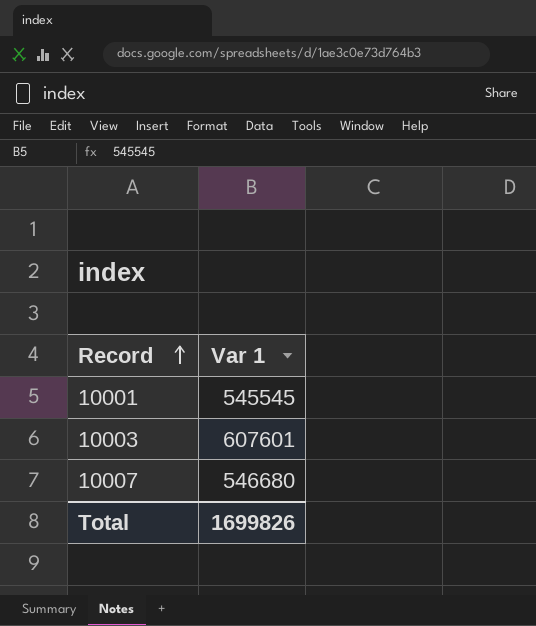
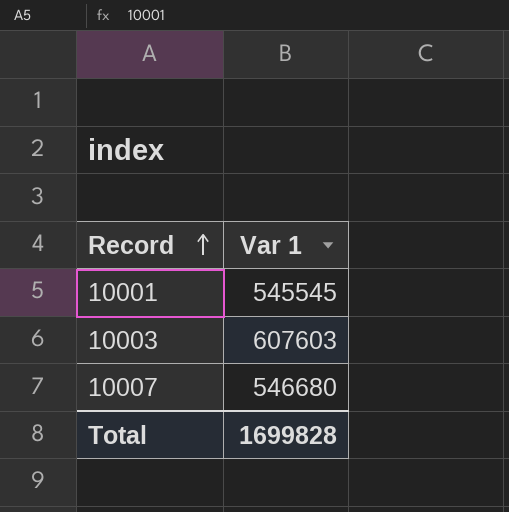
10003 | Var 1: 607601 -> 607603
Total | Var 1: 1699826 -> 1699828

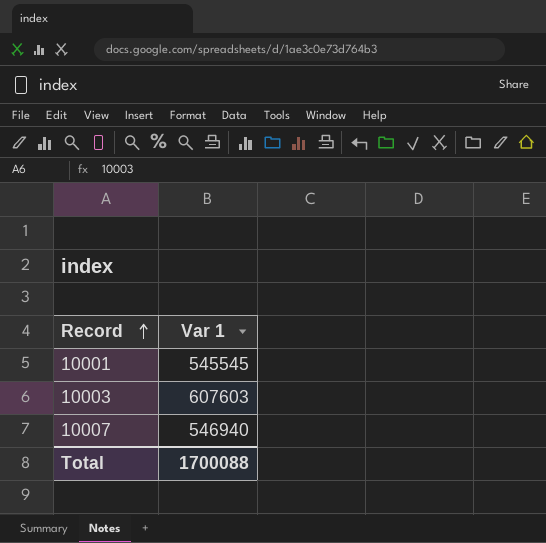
10007 | Var 1: 546680 -> 546940
Total | Var 1: 1699828 -> 1700088

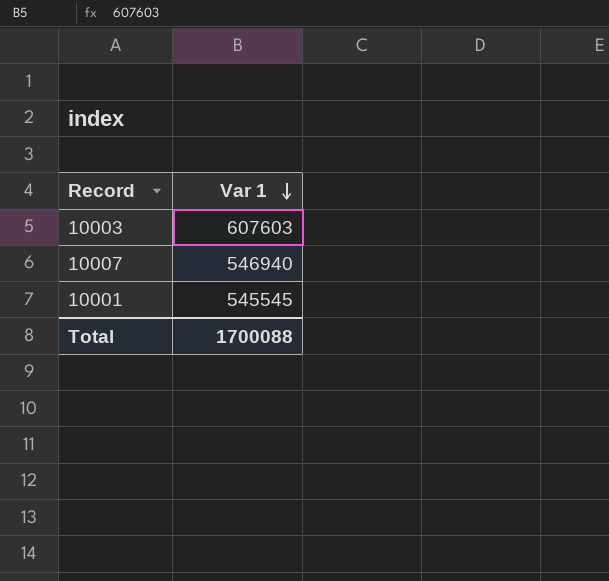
row order: Record ascending -> Var 1 descending

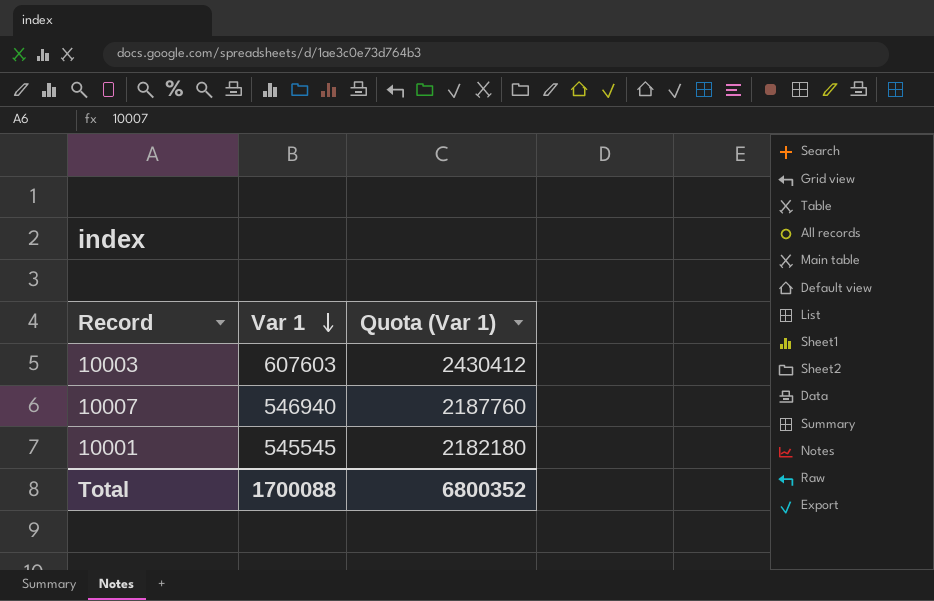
column Quota (Var 1) | formula: none -> [Var 1] * 4

